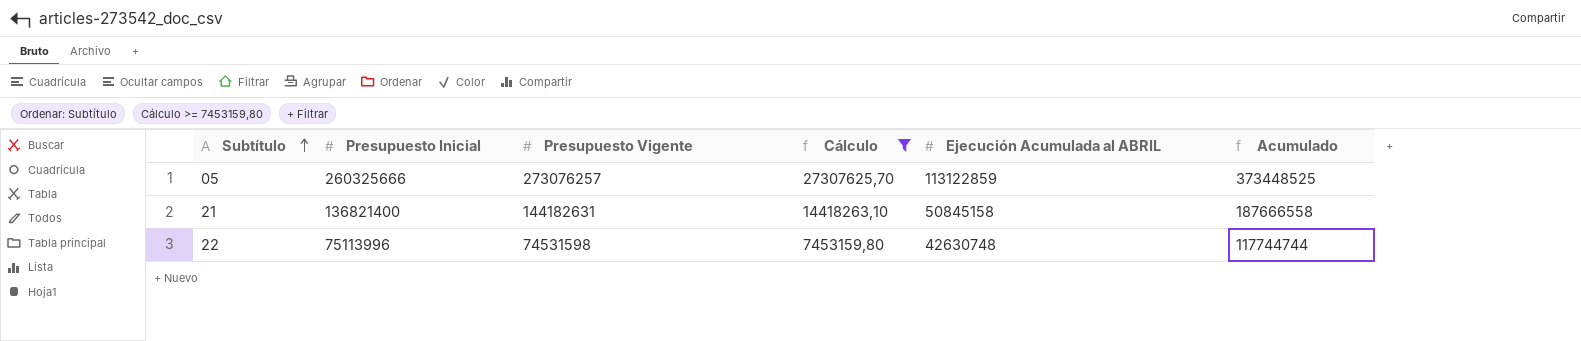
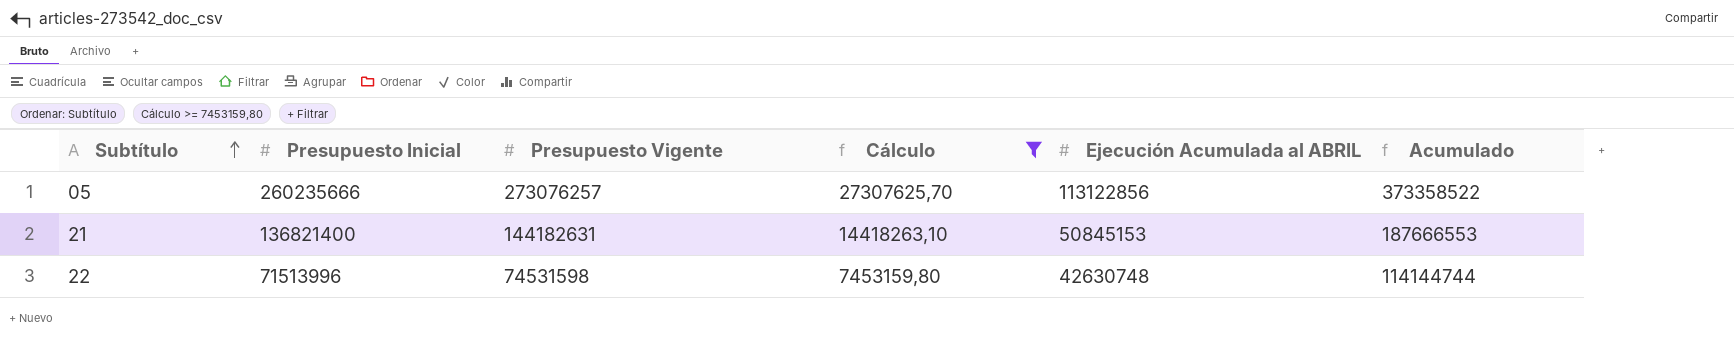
05 | Presupuesto Inicial: 260325666 -> 260235666
05 | Ejecución Acumulada al ABRIL: 113122859 -> 113122856
05 | Acumulado: 373448525 -> 373358522
21 | Ejecución Acumulada al ABRIL: 50845158 -> 50845153
21 | Acumulado: 187666558 -> 187666553
22 | Presupuesto Inicial: 75113996 -> 71513996
22 | Acumulado: 117744744 -> 114144744

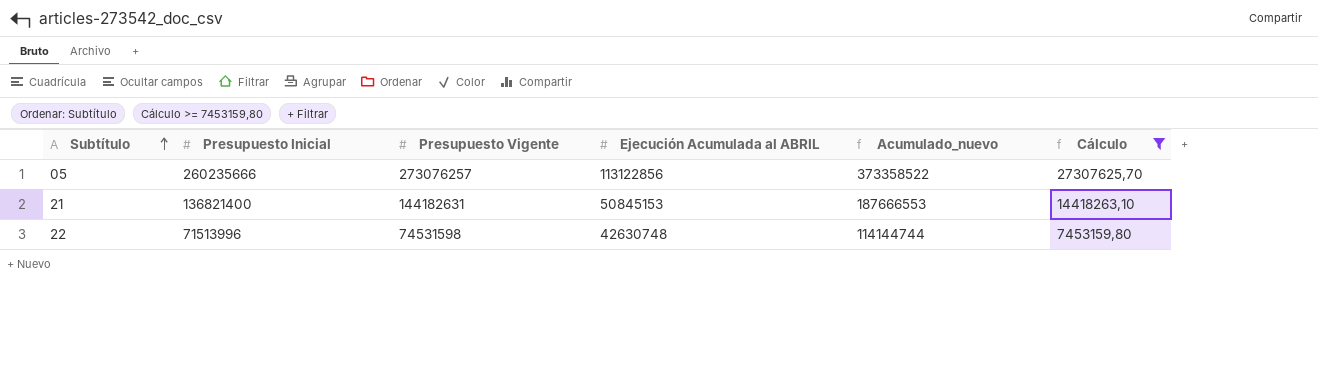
column name: Acumulado -> Acumulado_nuevo
column Cálculo | position: 4 -> 6

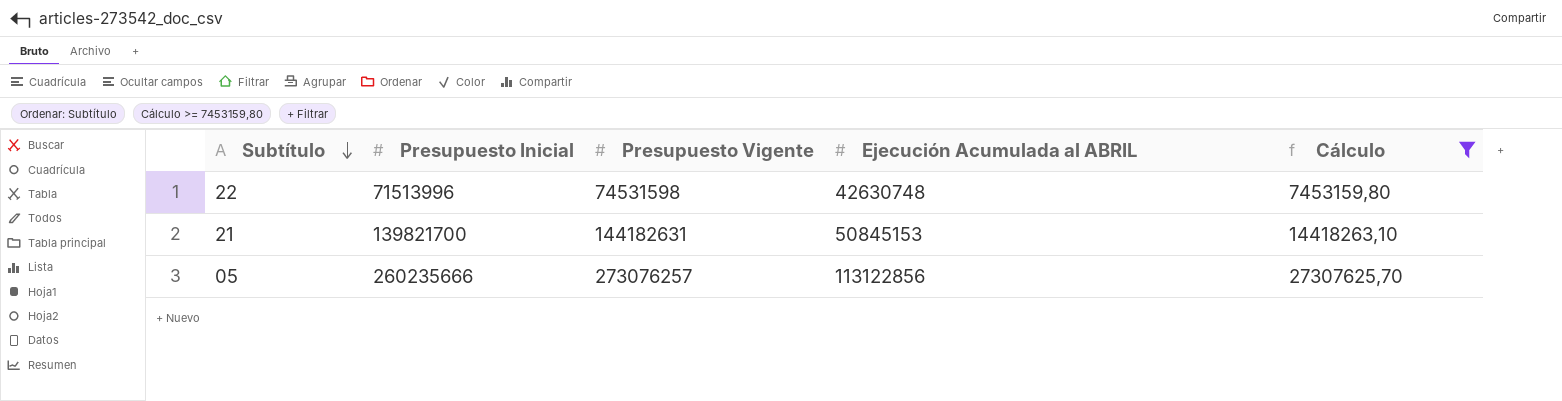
row order: Subtítulo ascending -> Subtítulo descending
column Acumulado_nuevo | formula: [Presupuesto Inicial] + [Ejecución Acumulada al ABRIL] -> none
21 | Presupuesto Inicial: 136821400 -> 139821700

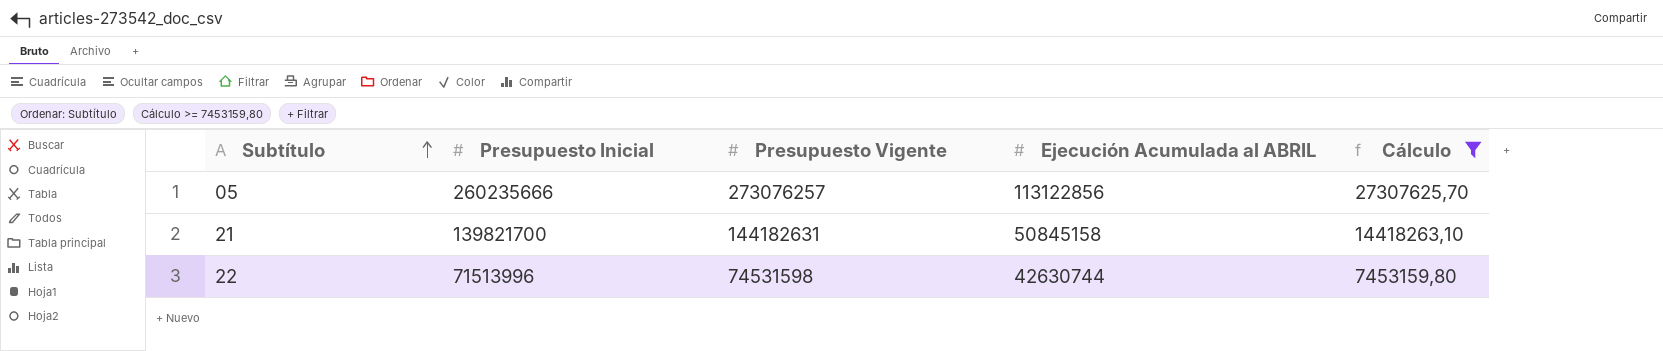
row order: Subtítulo descending -> Subtítulo ascending
21 | Ejecución Acumulada al ABRIL: 50845153 -> 50845158
22 | Ejecución Acumulada al ABRIL: 42630748 -> 42630744

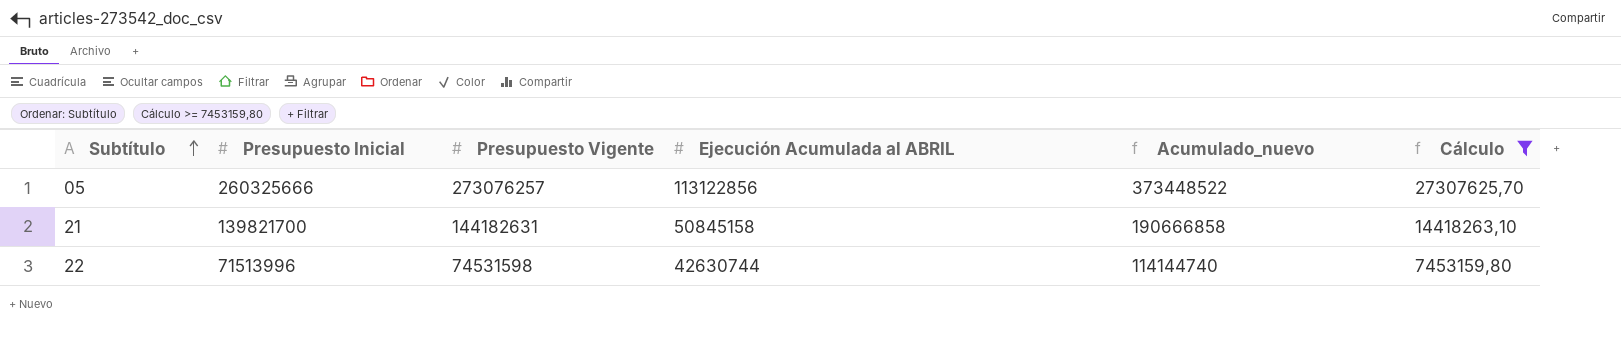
column Acumulado_nuevo | formula: none -> [Presupuesto Inicial] + [Ejecución Acumulada al ABRIL]
05 | Presupuesto Inicial: 260235666 -> 260325666

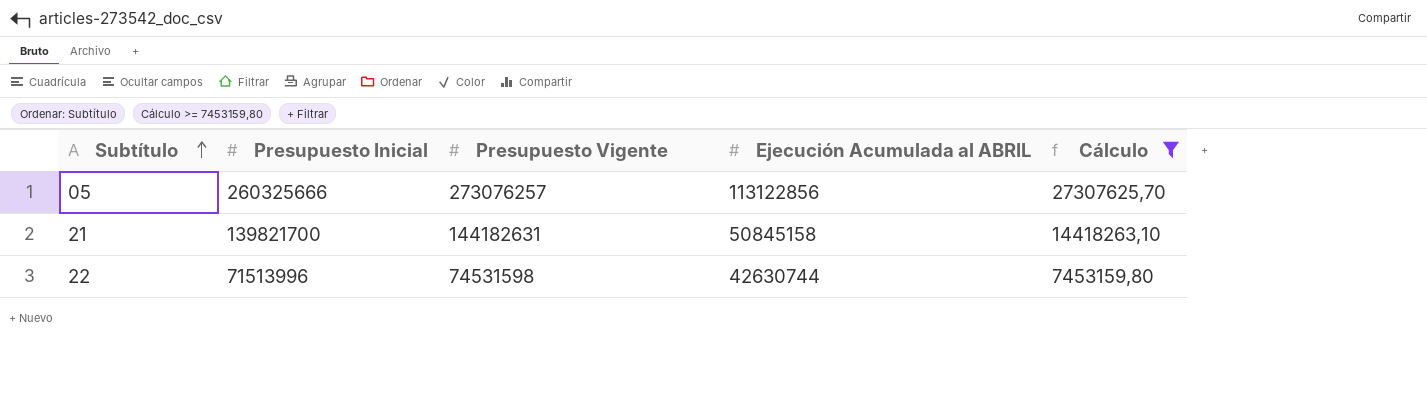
column Acumulado_nuevo | formula: [Presupuesto Inicial] + [Ejecución Acumulada al ABRIL] -> none

